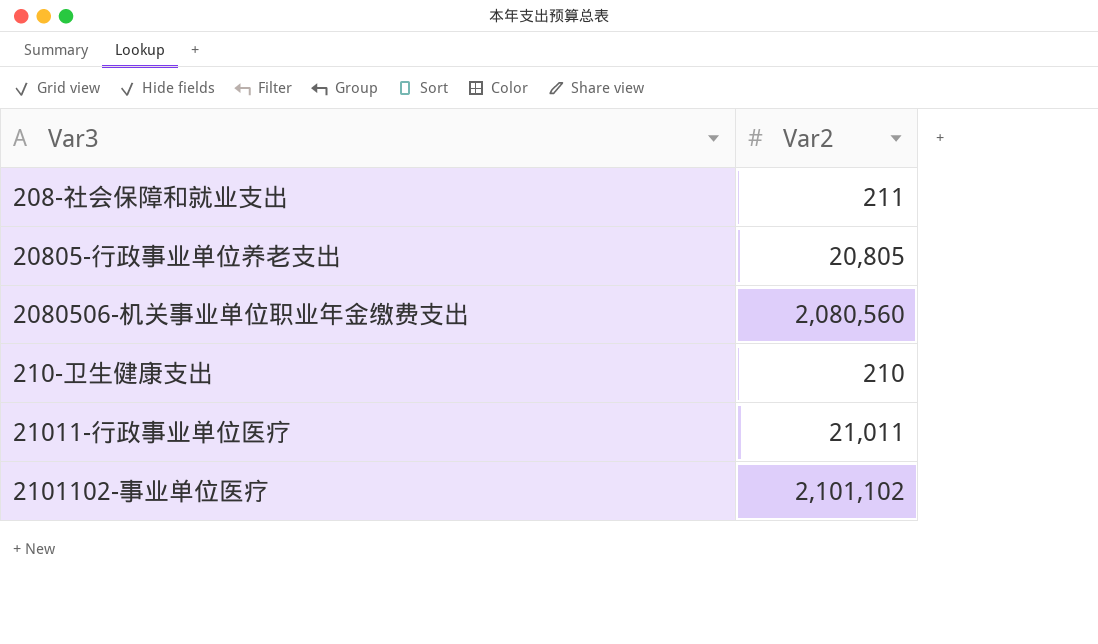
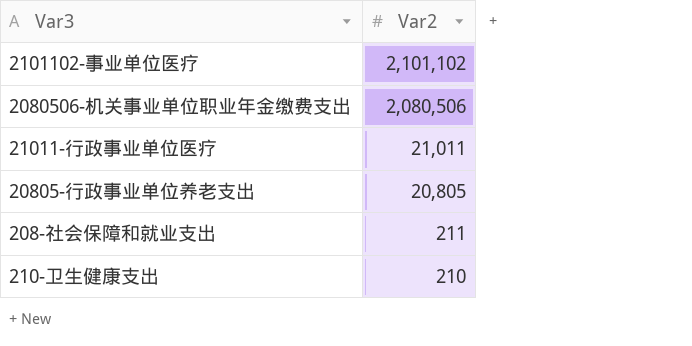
row order: none -> Var2 descending
2080506-机关事业单位职业年金缴费支出 | Var2: 2,080,560 -> 2,080,506

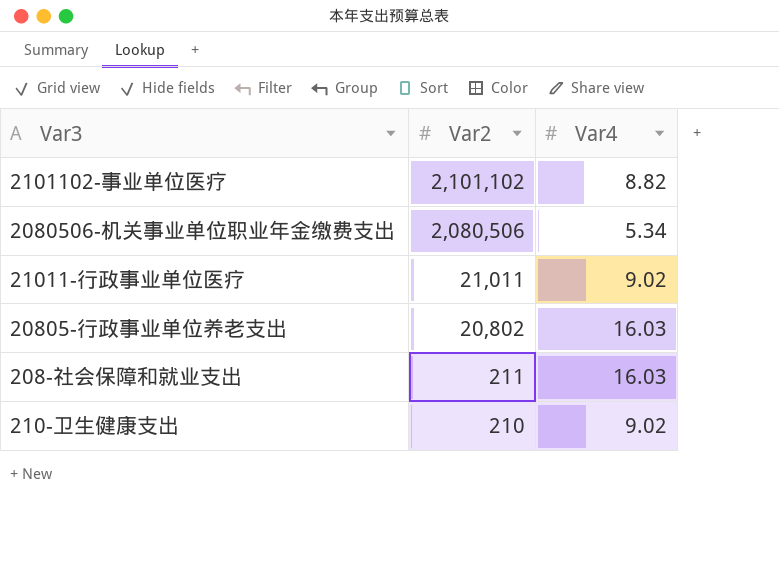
column Var4 | position: none -> 3
20805-行政事业单位养老支出 | Var2: 20,805 -> 20,802

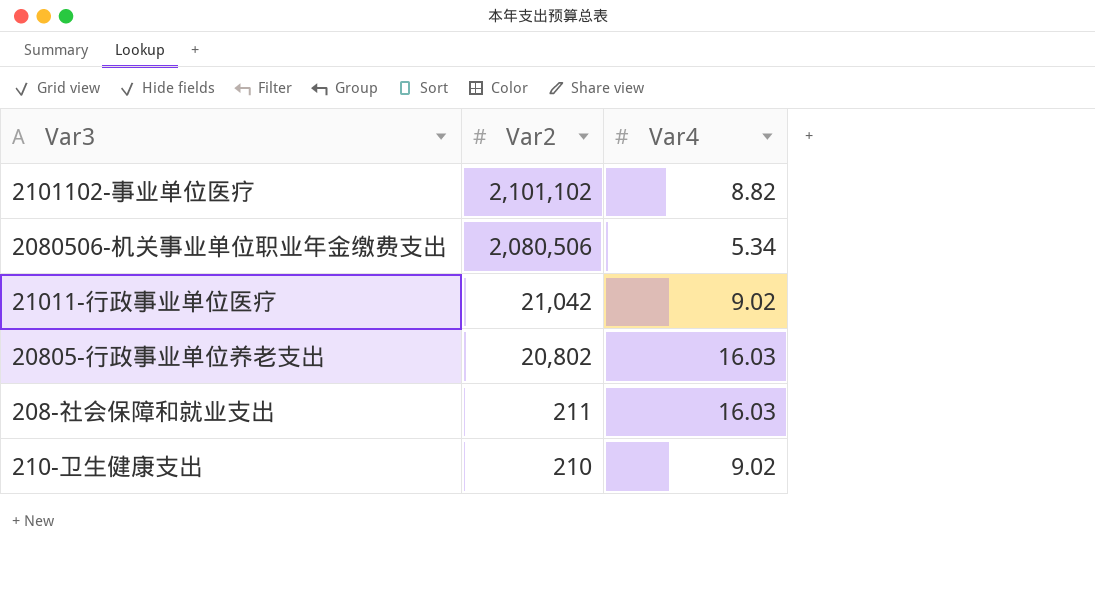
21011-行政事业单位医疗 | Var2: 21,011 -> 21,042

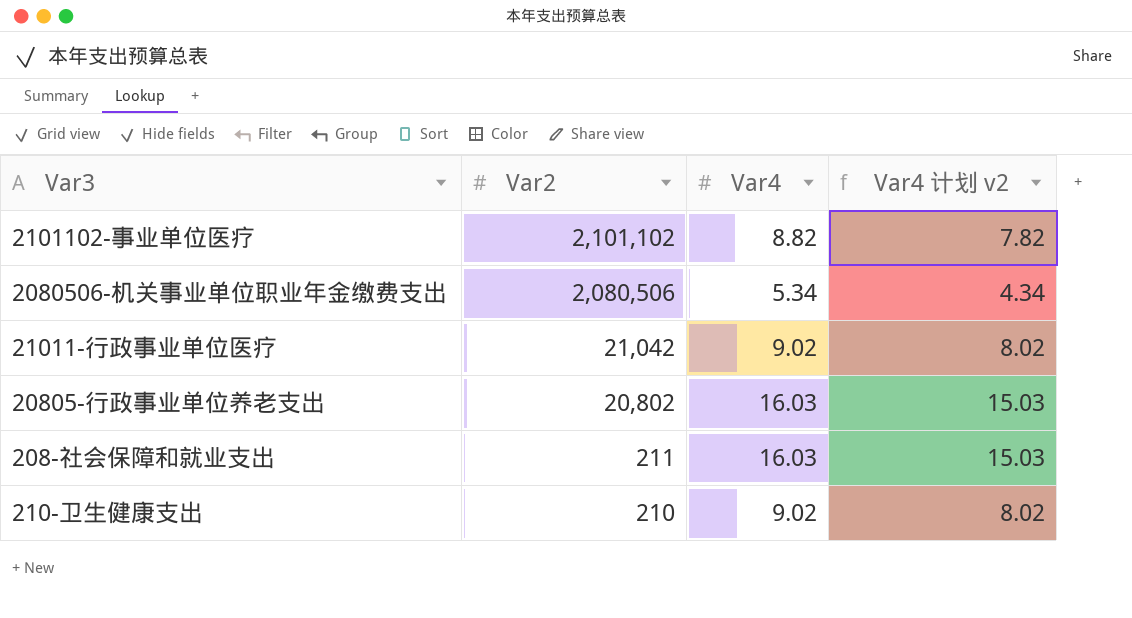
column Var4 计划 v2 | formula: none -> [Var4] - 1

